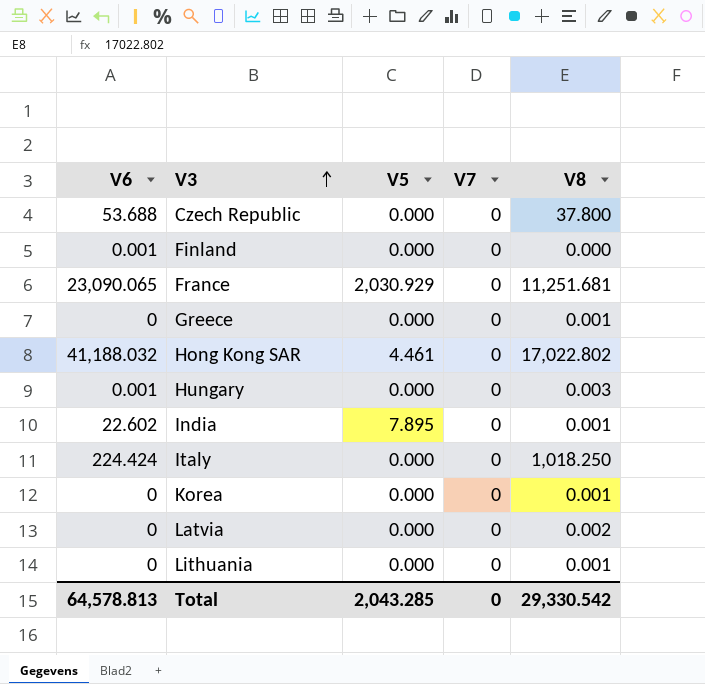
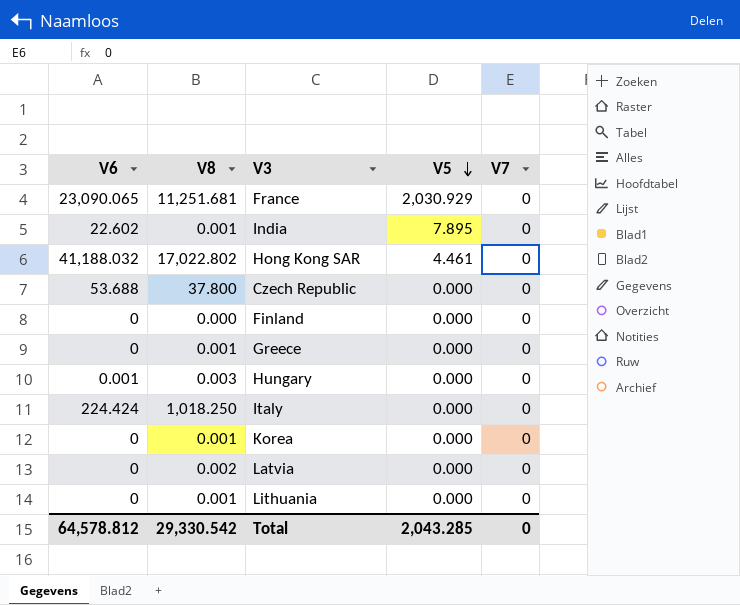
row order: V3 ascending -> V5 descending
column V8 | position: 5 -> 2
Finland | V6: 0.001 -> 0
Total | V6: 64,578.813 -> 64,578.812

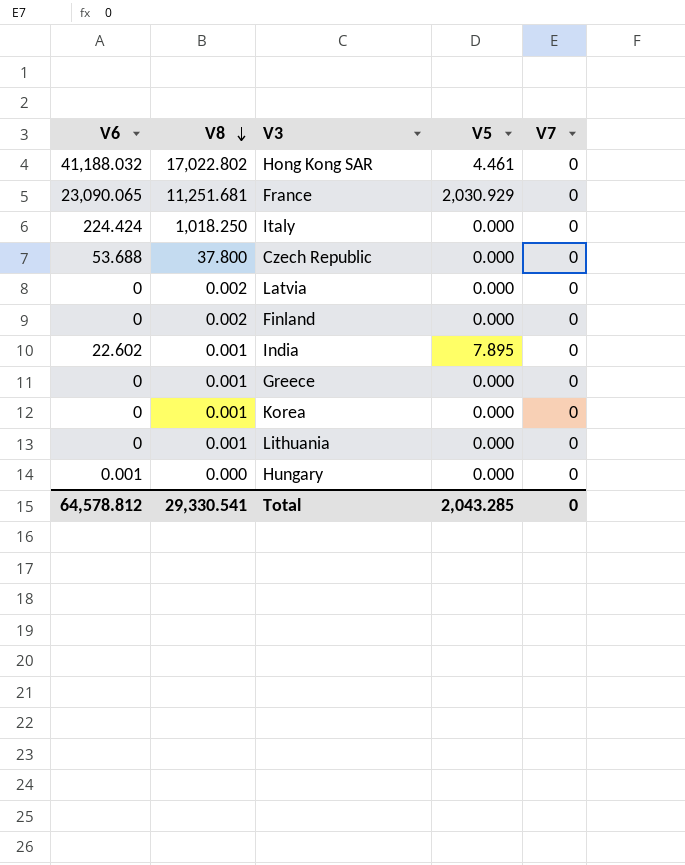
row order: V5 descending -> V8 descending
Finland | V8: 0.000 -> 0.002
Hungary | V8: 0.003 -> 0.000
Total | V8: 29,330.542 -> 29,330.541

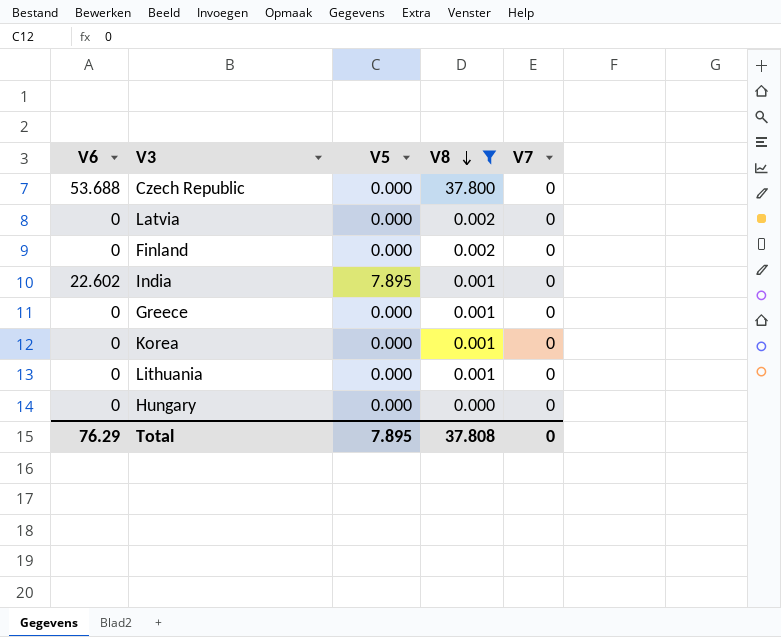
filter: none -> V8 <= 37.800
column V8 | position: 2 -> 4
Hungary | V6: 0.001 -> 0
Total | V6: 64,578.812 -> 76.29
Total | V5: 2,043.285 -> 7.895
Total | V8: 29,330.541 -> 37.808

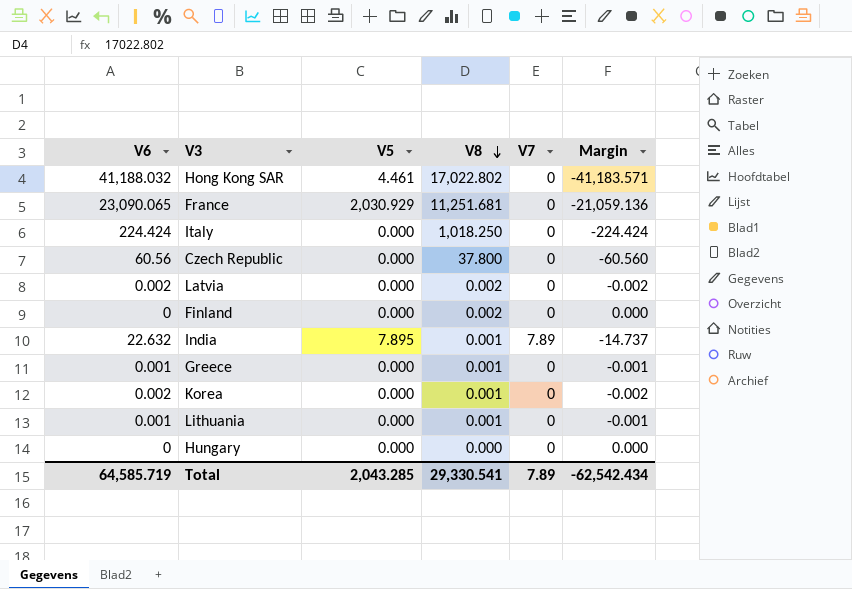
filter: V8 <= 37.800 -> none
column Margin | formula: none -> [V5] - [V6]
Czech Republic | V6: 53.688 -> 60.56
Latvia | V6: 0 -> 0.002
India | V6: 22.602 -> 22.632
India | V7: 0 -> 7.89
Greece | V6: 0 -> 0.001
Korea | V6: 0 -> 0.002
Lithuania | V6: 0 -> 0.001
Total | V6: 76.29 -> 64,585.719
Total | V5: 7.895 -> 2,043.285
Total | V8: 37.808 -> 29,330.541
Total | V7: 0 -> 7.89

